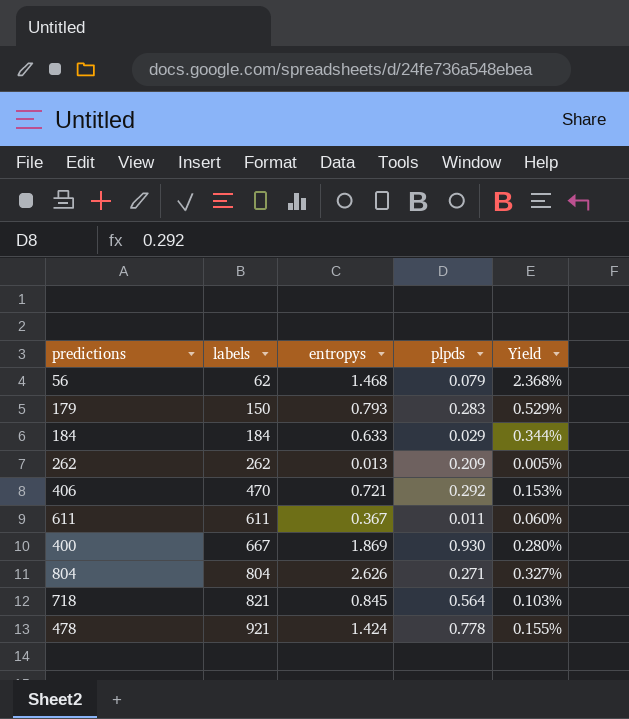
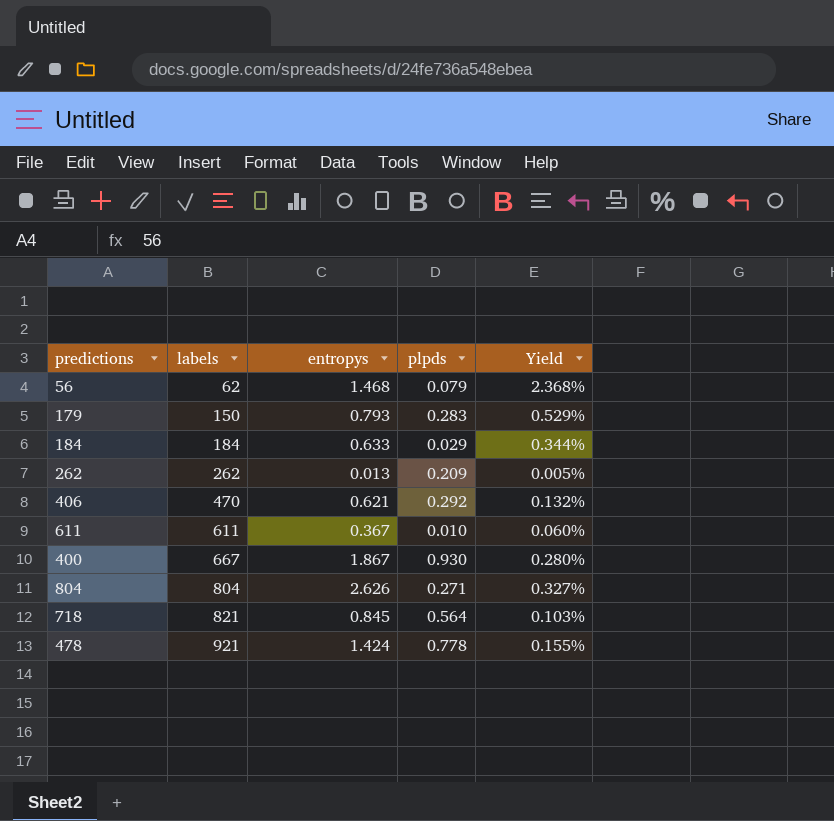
406 | entropys: 0.721 -> 0.621
406 | Yield: 0.153% -> 0.132%
611 | plpds: 0.011 -> 0.010
400 | entropys: 1.869 -> 1.867

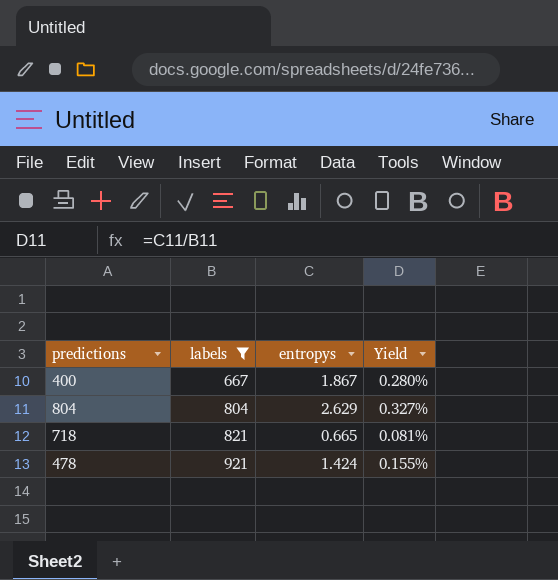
filter: none -> labels >= 667
column plpds | position: 4 -> none
804 | entropys: 2.626 -> 2.629
718 | entropys: 0.845 -> 0.665
718 | Yield: 0.103% -> 0.081%

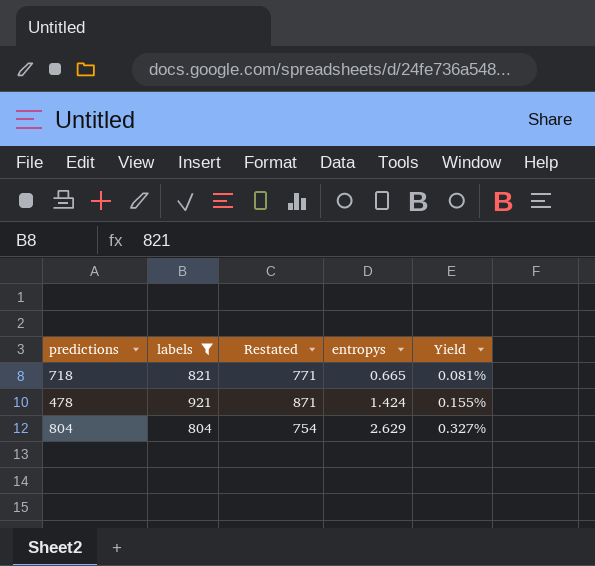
row order: labels ascending -> entropys ascending
column Restated | formula: none -> [labels] - 50
row 400: 667 | 1.867 | 0.280% -> none

